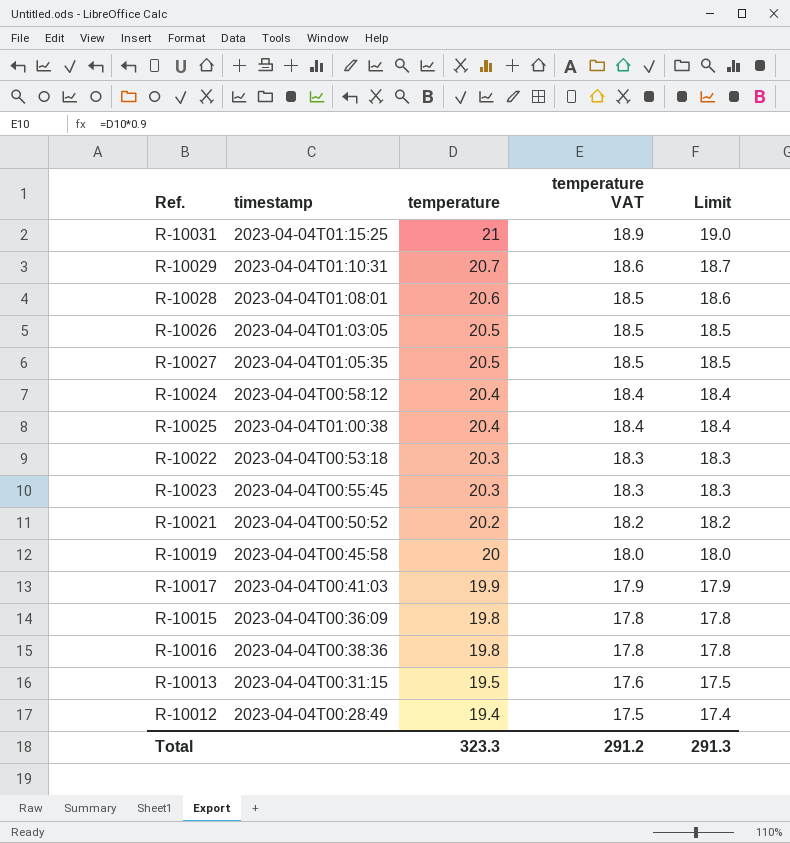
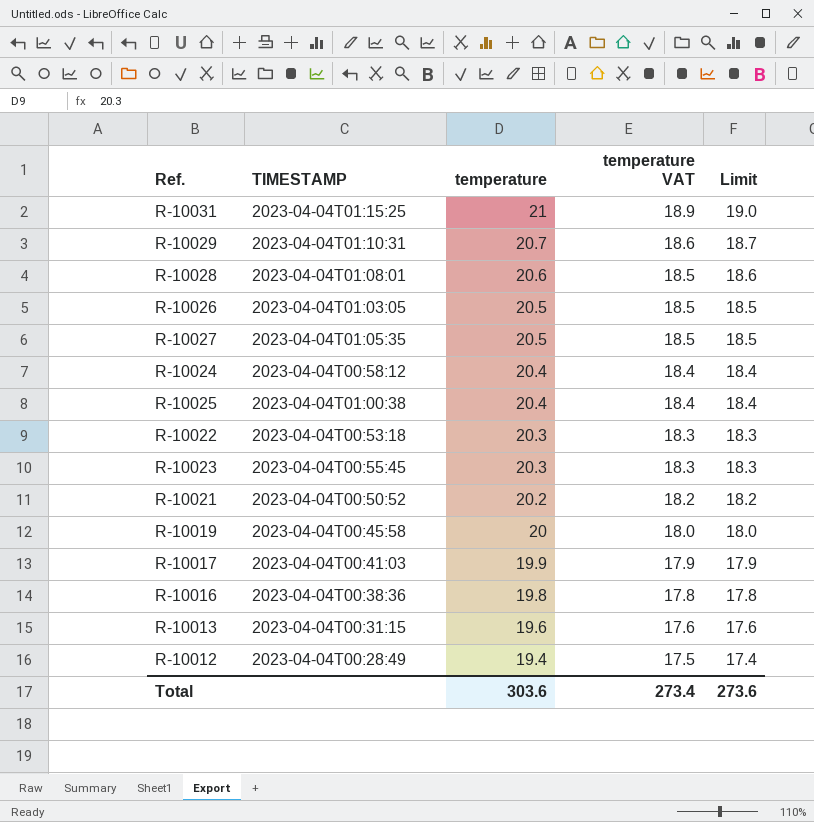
column name: timestamp -> TIMESTAMP
row R-10015: 2023-04-04T00:36:09 | 19.8 | 17.8 | 17.8 -> none
R-10013 | temperature: 19.5 -> 19.6
R-10013 | Limit: 17.5 -> 17.6
Total | temperature: 323.3 -> 303.6
Total | temperature VAT: 291.2 -> 273.4
Total | Limit: 291.3 -> 273.6

